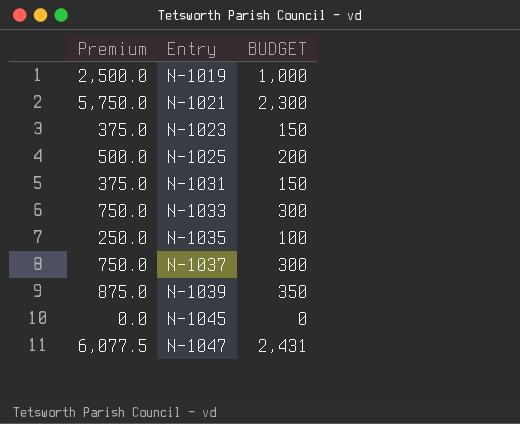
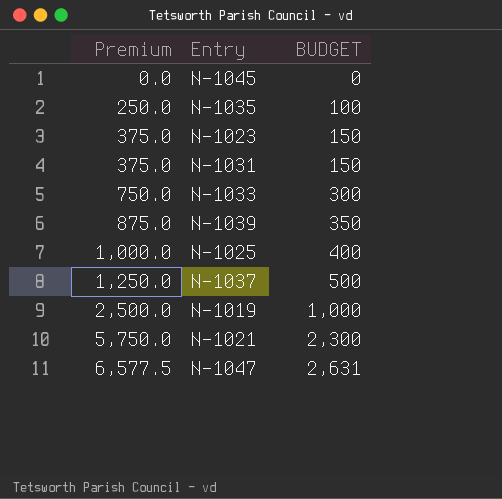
row order: Entry ascending -> Premium ascending
N-1025 | Premium: 500.0 -> 1,000.0
N-1025 | BUDGET: 200 -> 400
N-1037 | Premium: 750.0 -> 1,250.0
N-1037 | BUDGET: 300 -> 500
N-1047 | Premium: 6,077.5 -> 6,577.5
N-1047 | BUDGET: 2,431 -> 2,631

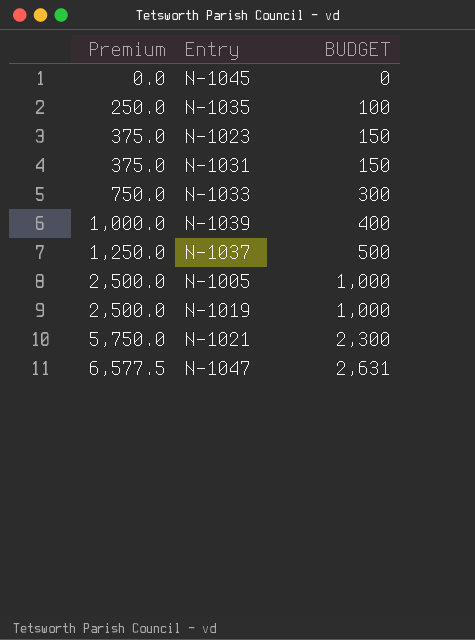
row N-1025: 1,000.0 | 400 -> none
N-1039 | Premium: 875.0 -> 1,000.0
N-1039 | BUDGET: 350 -> 400
row N-1005: none -> 2,500.0 | 1,000

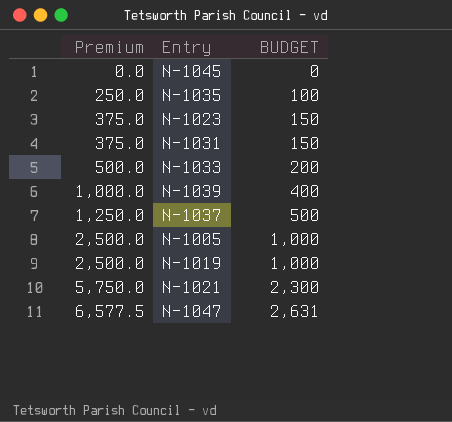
N-1033 | Premium: 750.0 -> 500.0
N-1033 | BUDGET: 300 -> 200

